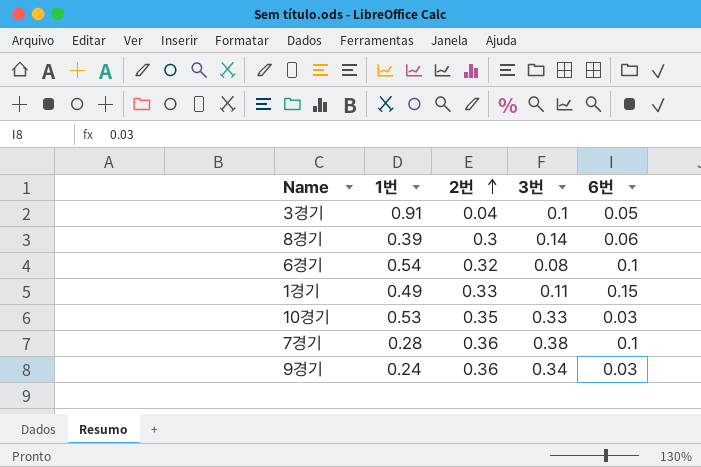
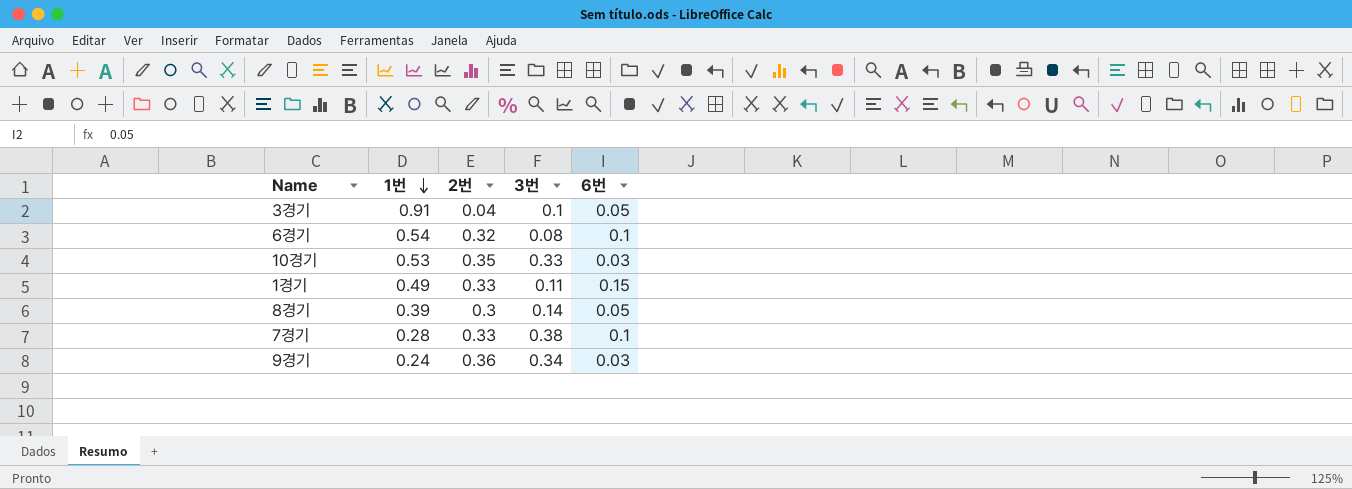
row order: 2번 ascending -> 1번 descending
8경기 | 6번: 0.06 -> 0.05
7경기 | 2번: 0.36 -> 0.33

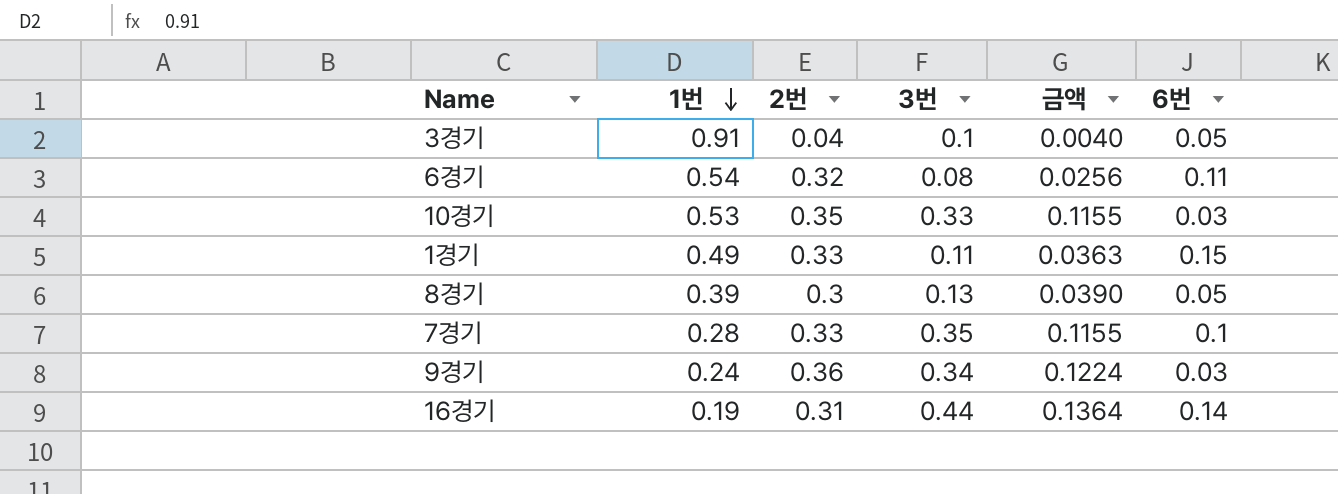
column 금액 | formula: none -> [2번] * [3번]
6경기 | 6번: 0.1 -> 0.11
8경기 | 3번: 0.14 -> 0.13
7경기 | 3번: 0.38 -> 0.35
row 16경기: none -> 0.19 | 0.31 | 0.44 | 0.1364 | 0.14

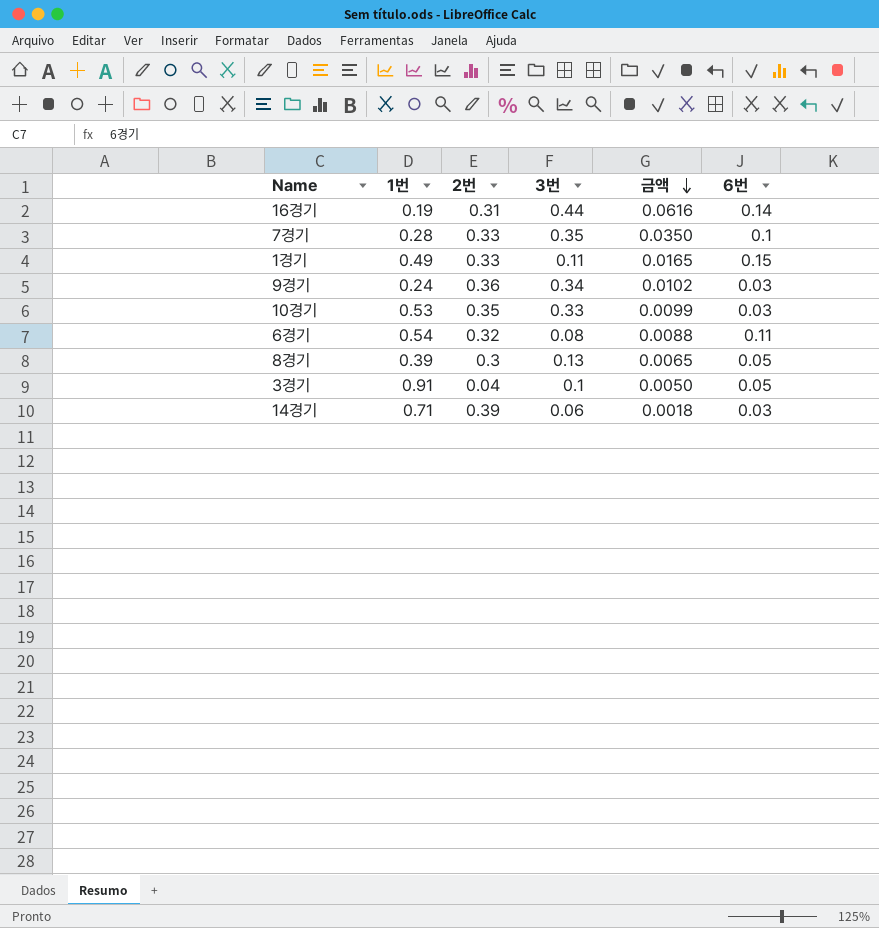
row order: 1번 descending -> 금액 descending
column 금액 | formula: [2번] * [3번] -> [3번] * [6번]
row 14경기: none -> 0.71 | 0.39 | 0.06 | 0.0018 | 0.03

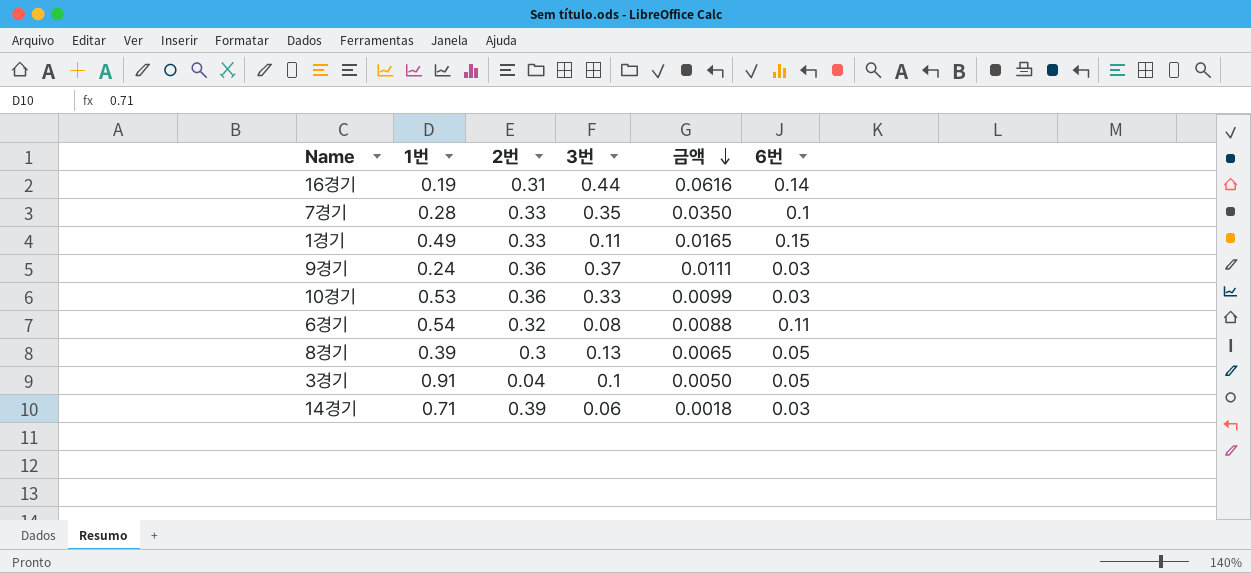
9경기 | 3번: 0.34 -> 0.37
9경기 | 금액: 0.0102 -> 0.0111
10경기 | 2번: 0.35 -> 0.36

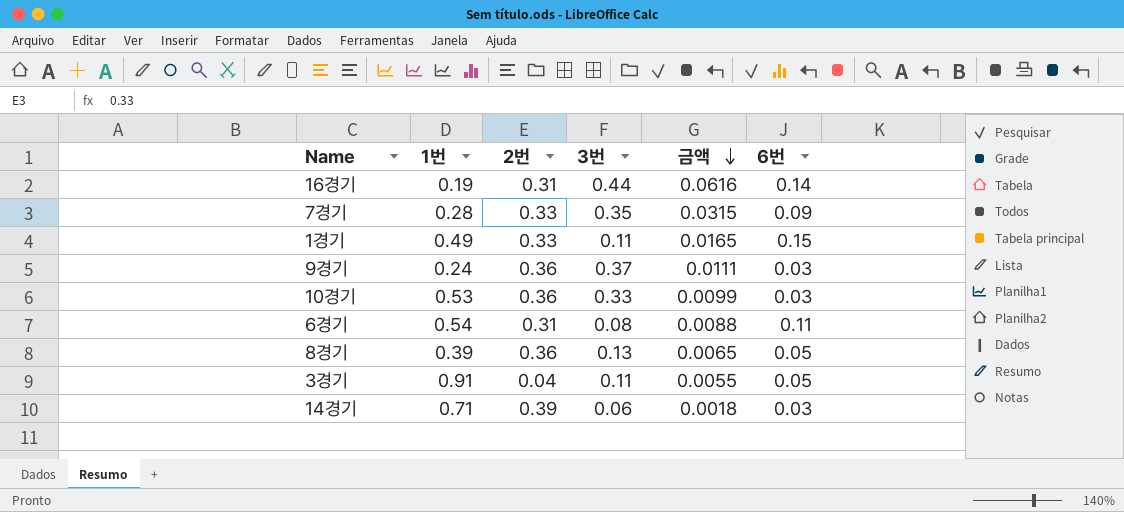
7경기 | 금액: 0.0350 -> 0.0315
7경기 | 6번: 0.1 -> 0.09
6경기 | 2번: 0.32 -> 0.31
8경기 | 2번: 0.3 -> 0.36
3경기 | 3번: 0.1 -> 0.11
3경기 | 금액: 0.0050 -> 0.0055

